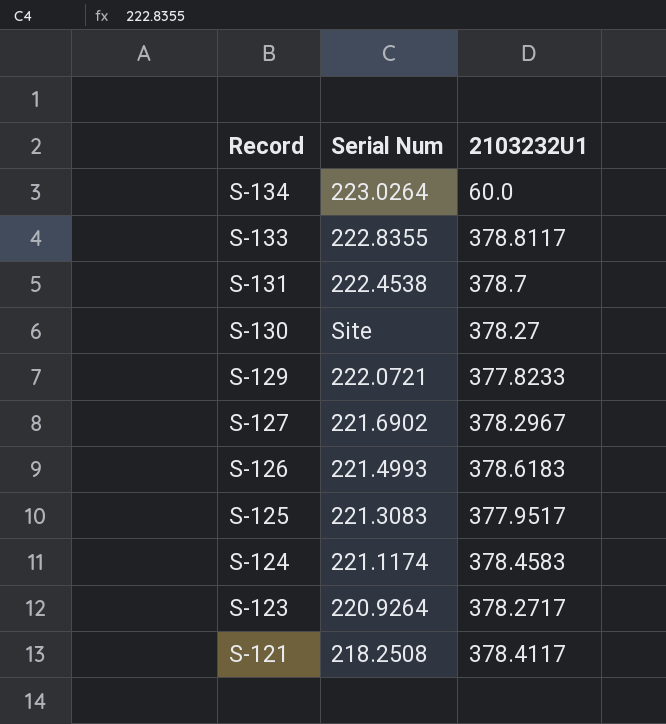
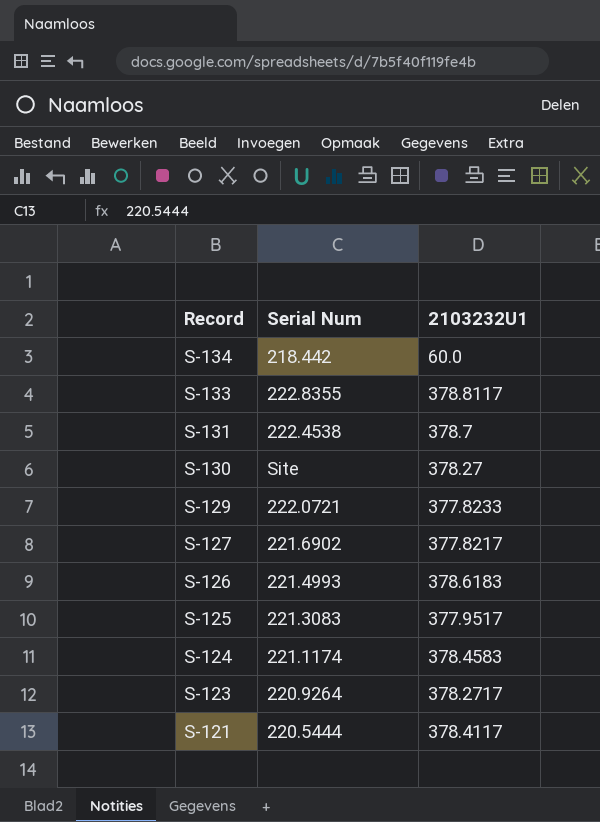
S-134 | Serial Num: 223.0264 -> 218.442
S-127 | 2103232U1: 378.2967 -> 377.8217
S-121 | Serial Num: 218.2508 -> 220.5444

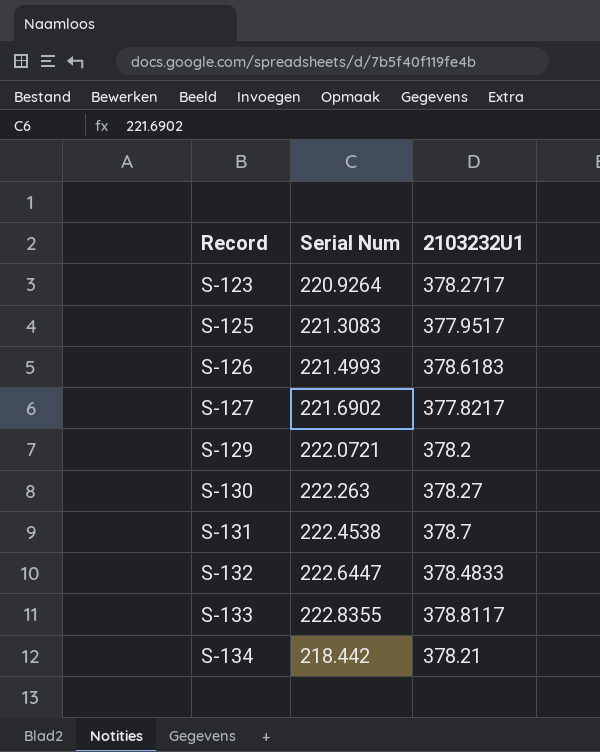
row order: Record descending -> Record ascending
row S-124: 221.1174 | 378.4583 -> none
row S-121: 220.5444 | 378.4117 -> none
S-129 | 2103232U1: 377.8233 -> 378.2
S-130 | Serial Num: Site -> 222.263
row S-132: none -> 222.6447 | 378.4833
S-134 | 2103232U1: 60.0 -> 378.21

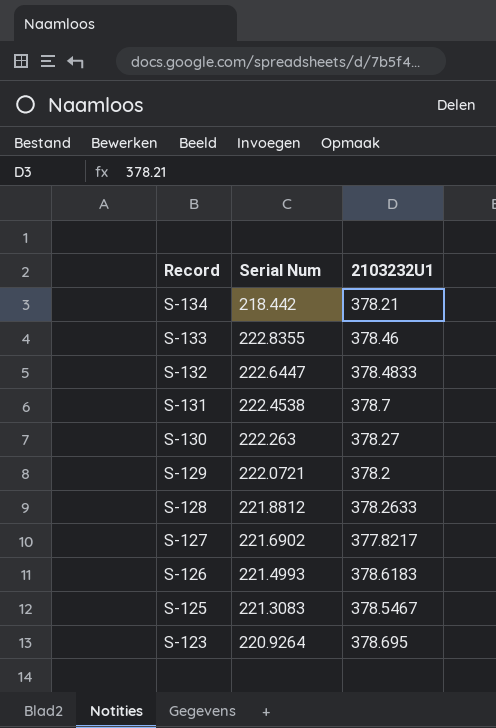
row order: Record ascending -> Record descending
S-133 | 2103232U1: 378.8117 -> 378.46
row S-128: none -> 221.8812 | 378.2633
S-125 | 2103232U1: 377.9517 -> 378.5467
S-123 | 2103232U1: 378.2717 -> 378.695

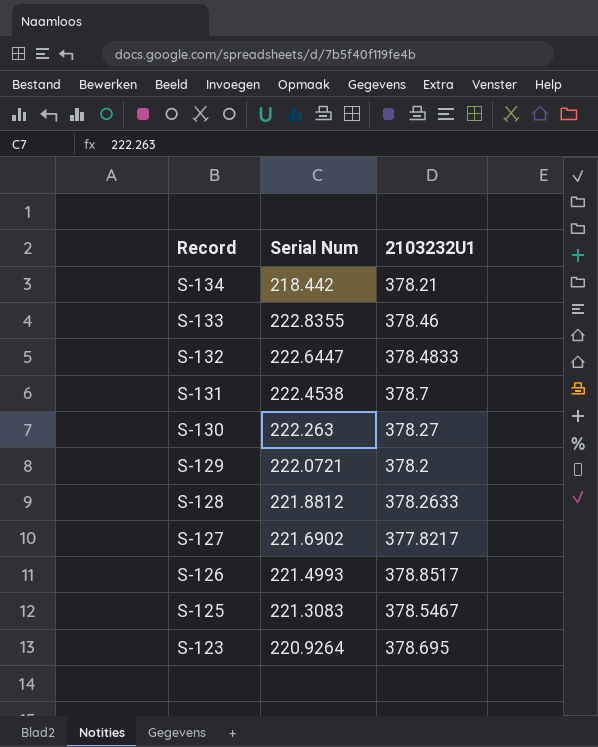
S-126 | 2103232U1: 378.6183 -> 378.8517

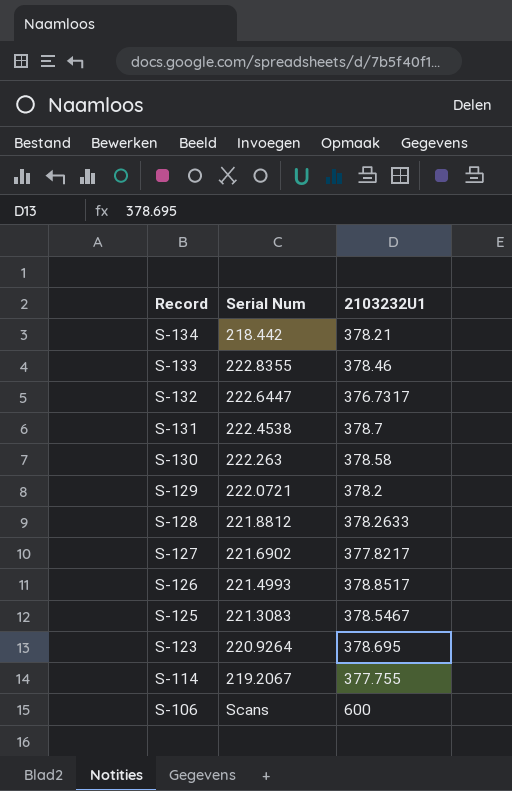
S-132 | 2103232U1: 378.4833 -> 376.7317
S-130 | 2103232U1: 378.27 -> 378.58
row S-114: none -> 219.2067 | 377.755
row S-106: none -> Scans | 600

